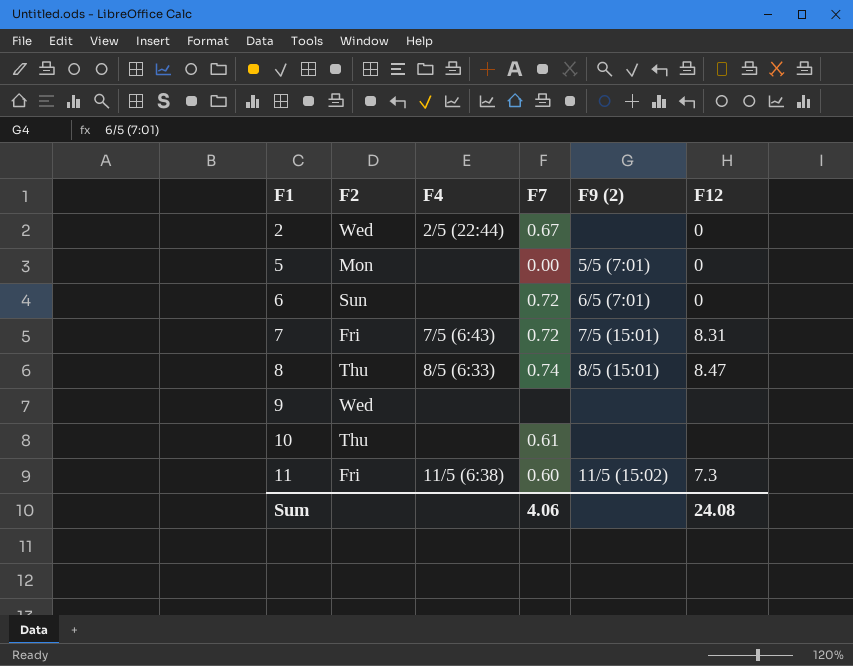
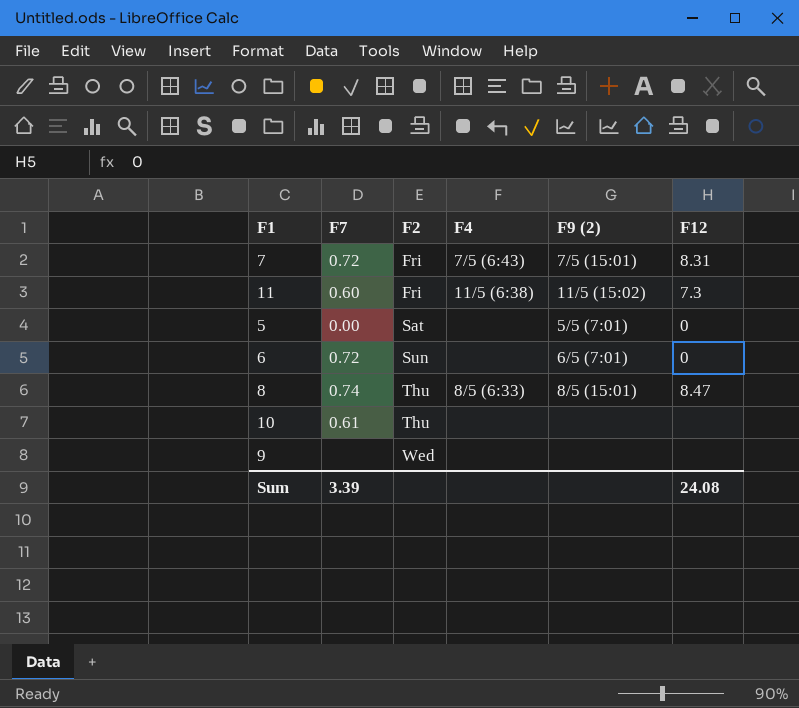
row order: F1 ascending -> F2 ascending
column F7 | position: 4 -> 2
row 2: Wed | 2/5 (22:44) | 0.67 | none | 0 -> none
5 | F2: Mon -> Sat
Sum | F7: 4.06 -> 3.39

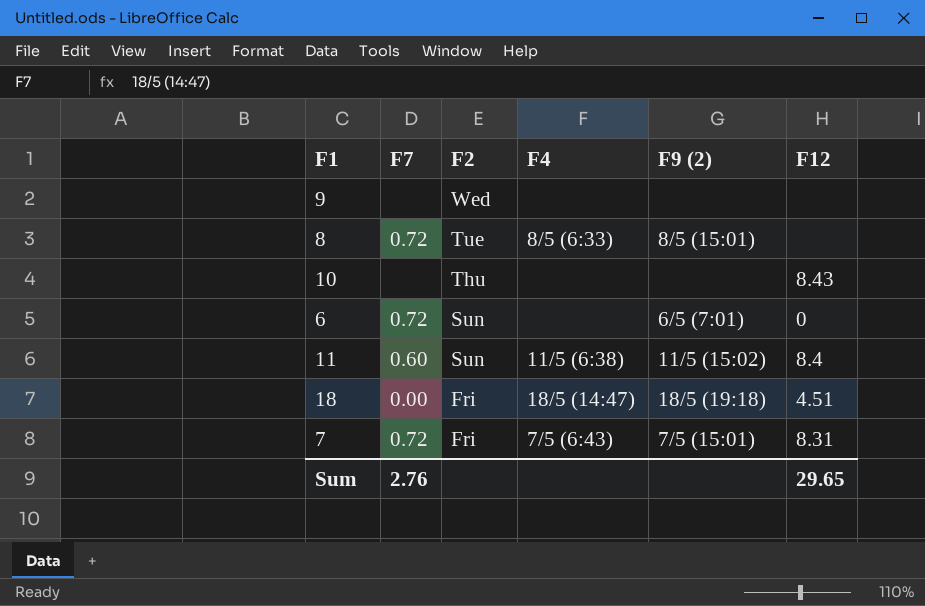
row order: F2 ascending -> F2 descending
row 5: 0.00 | Sat | none | 5/5 (7:01) | 0 -> none
8 | F7: 0.74 -> 0.72
8 | F2: Thu -> Tue
8 | F12: 8.47 -> none
10 | F7: 0.61 -> none
10 | F12: none -> 8.43
11 | F2: Fri -> Sun
11 | F12: 7.3 -> 8.4
row 18: none -> 0.00 | Fri | 18/5 (14:47) | 18/5 (19:18) | 4.51
Sum | F7: 3.39 -> 2.76
Sum | F12: 24.08 -> 29.65

